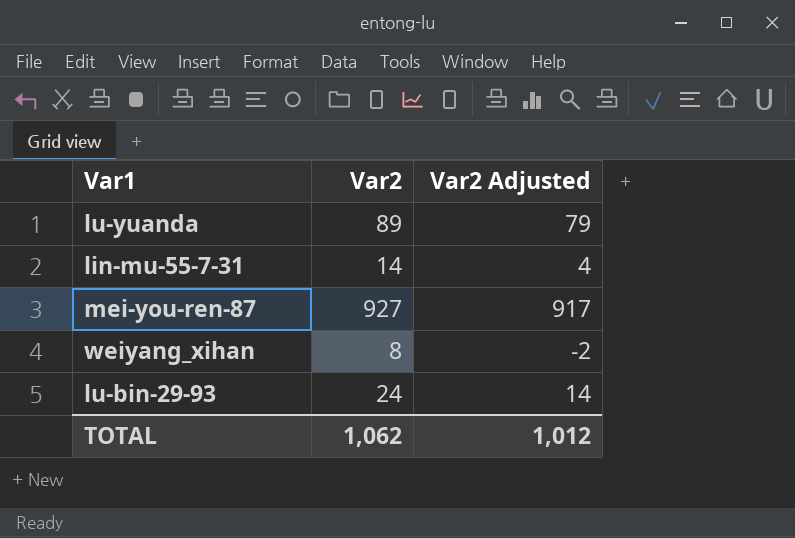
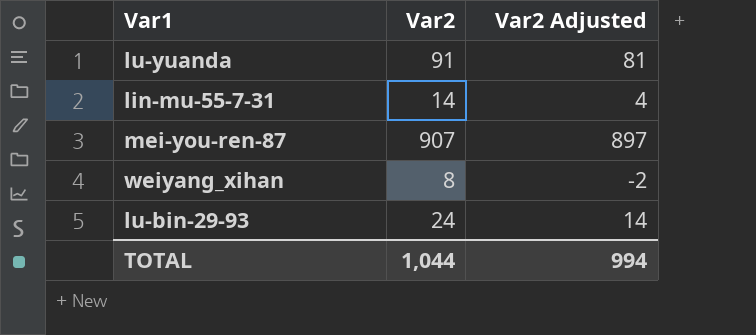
lu-yuanda | Var2: 89 -> 91
lu-yuanda | Var2 Adjusted: 79 -> 81
mei-you-ren-87 | Var2: 927 -> 907
mei-you-ren-87 | Var2 Adjusted: 917 -> 897
TOTAL | Var2: 1,062 -> 1,044
TOTAL | Var2 Adjusted: 1,012 -> 994

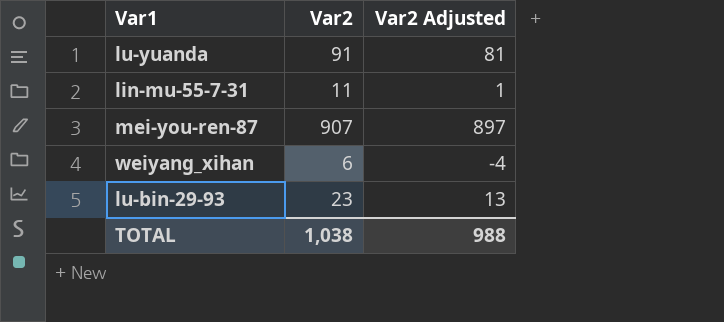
lin-mu-55-7-31 | Var2: 14 -> 11
lin-mu-55-7-31 | Var2 Adjusted: 4 -> 1
weiyang_xihan | Var2: 8 -> 6
weiyang_xihan | Var2 Adjusted: -2 -> -4
lu-bin-29-93 | Var2: 24 -> 23
lu-bin-29-93 | Var2 Adjusted: 14 -> 13
TOTAL | Var2: 1,044 -> 1,038
TOTAL | Var2 Adjusted: 994 -> 988

